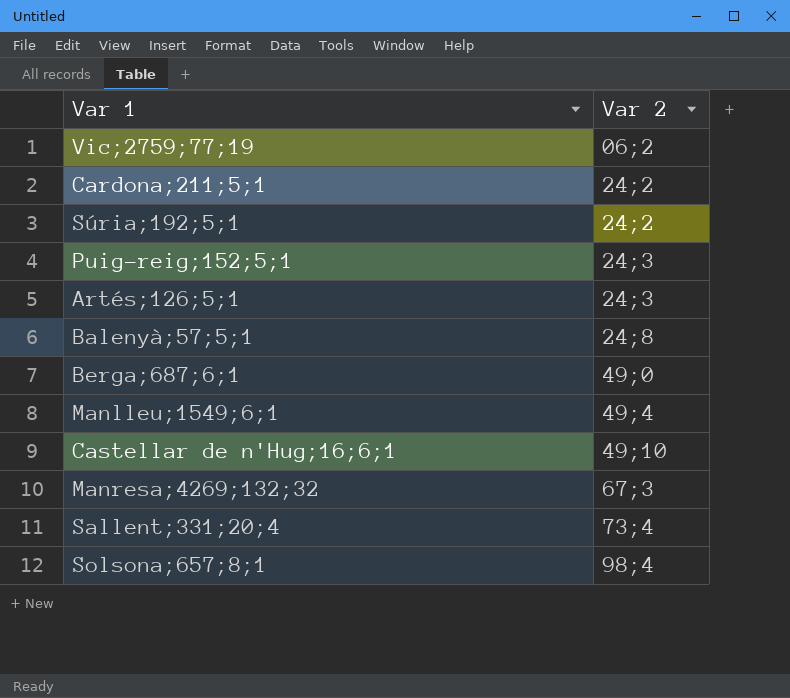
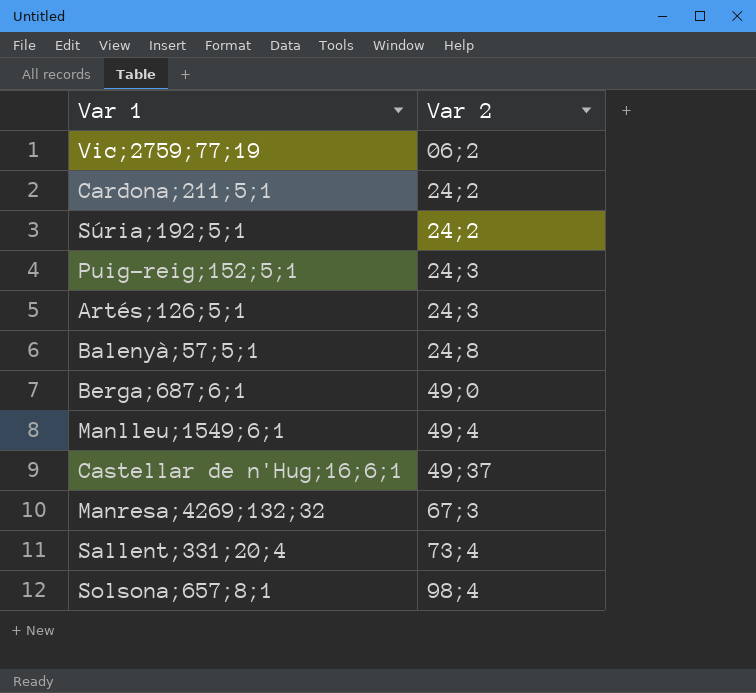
Castellar de n'Hug;16;6;1 | Var 2: 49;10 -> 49;37

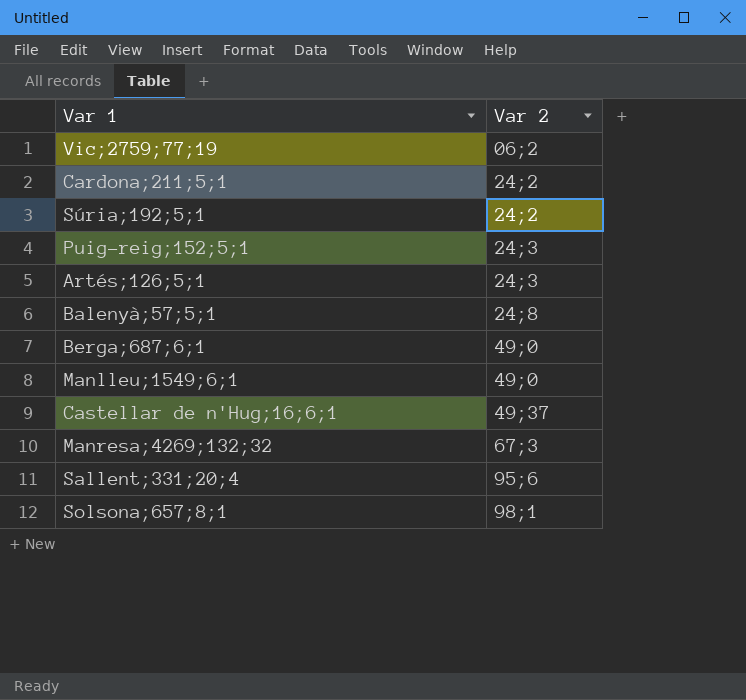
Manlleu;1549;6;1 | Var 2: 49;4 -> 49;0
Sallent;331;20;4 | Var 2: 73;4 -> 95;6
Solsona;657;8;1 | Var 2: 98;4 -> 98;1

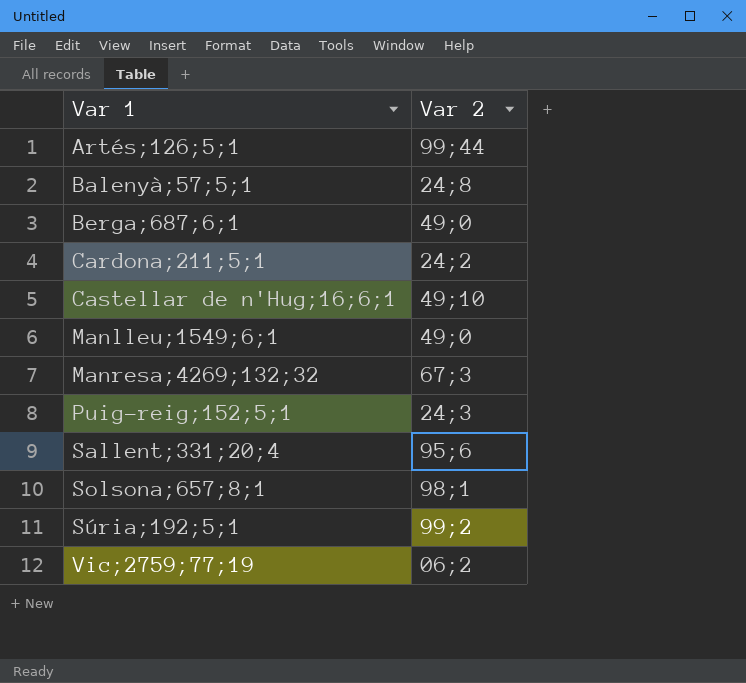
row order: Var 2 ascending -> Var 1 ascending
Artés;126;5;1 | Var 2: 24;3 -> 99;44
Castellar de n'Hug;16;6;1 | Var 2: 49;37 -> 49;10
Súria;192;5;1 | Var 2: 24;2 -> 99;2

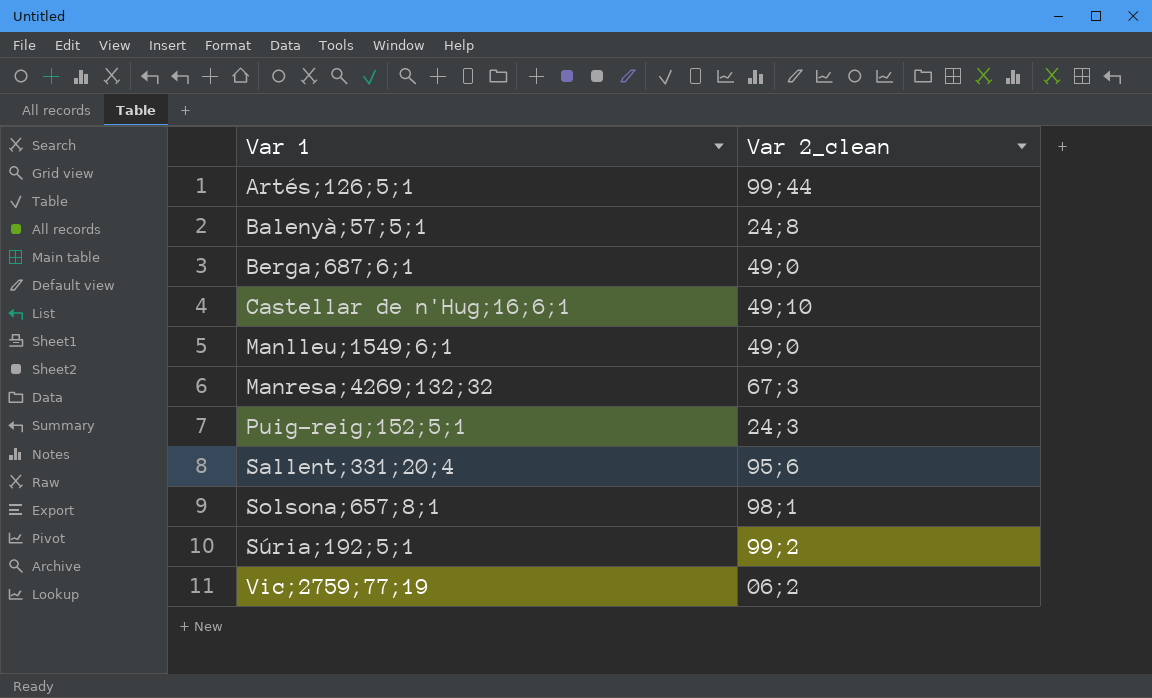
column name: Var 2 -> Var 2_clean
row Cardona;211;5;1: 24;2 -> none

